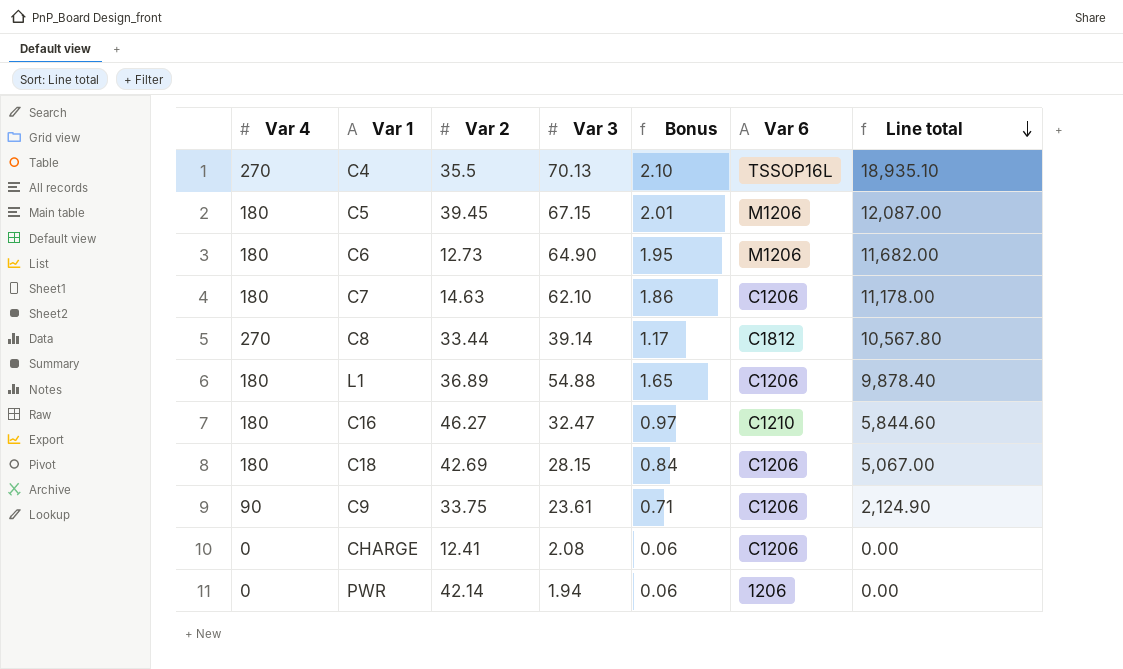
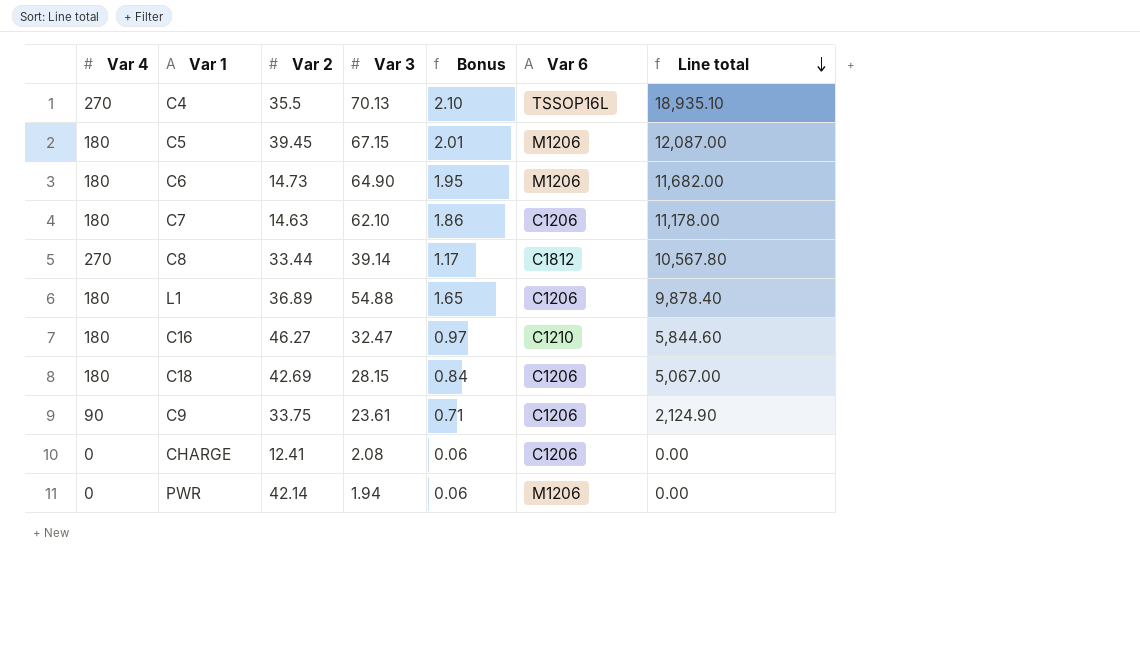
C6 | Var 2: 12.73 -> 14.73
PWR | Var 6: 1206 -> M1206

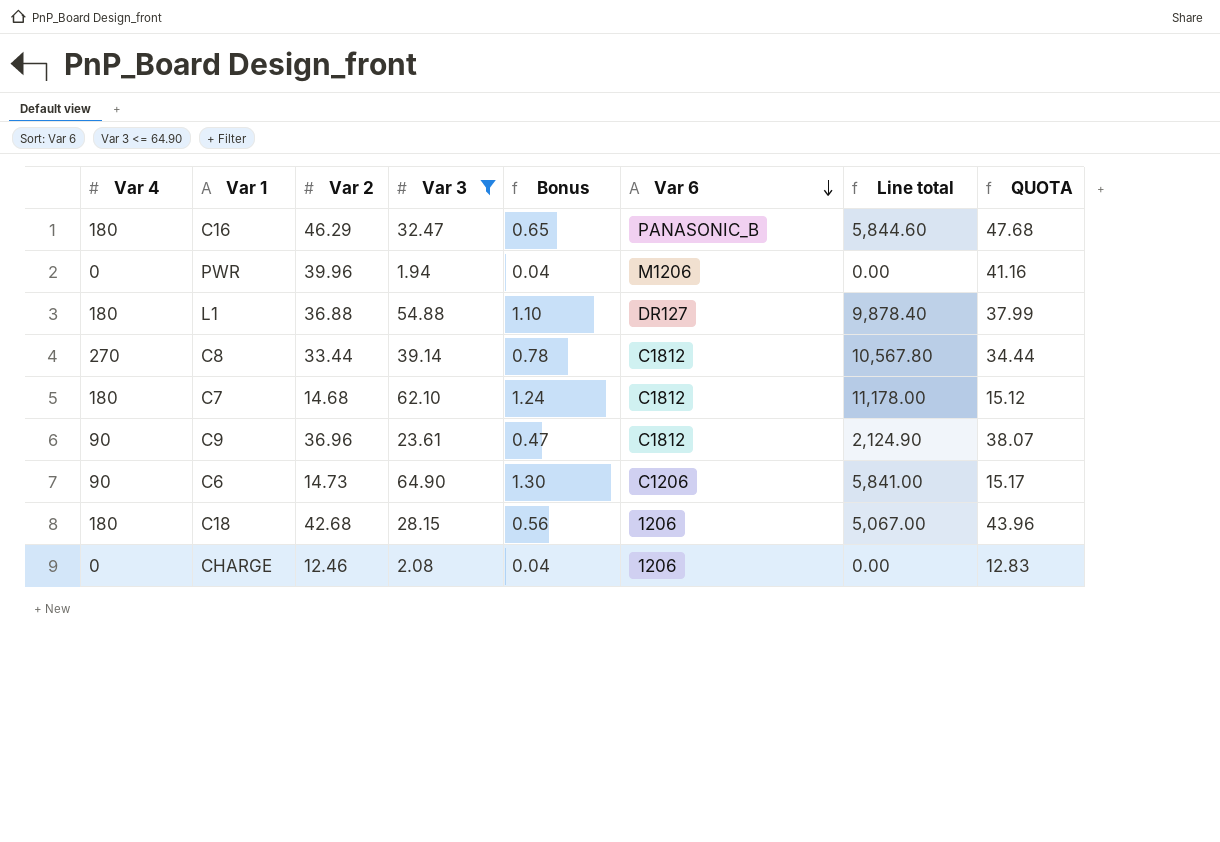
filter: none -> Var 3 <= 64.90
row order: Line total descending -> Var 6 descending
column Bonus | formula: [Var 3] * 0.03 -> [Var 3] * 0.02
column QUOTA | formula: none -> [Var 2] * 1.03
C16 | Var 2: 46.27 -> 46.29
C16 | Var 6: C1210 -> PANASONIC_B
PWR | Var 2: 42.14 -> 39.96
L1 | Var 2: 36.89 -> 36.88
L1 | Var 6: C1206 -> DR127
C7 | Var 2: 14.63 -> 14.68
C7 | Var 6: C1206 -> C1812
C9 | Var 2: 33.75 -> 36.96
C9 | Var 6: C1206 -> C1812
C6 | Var 4: 180 -> 90
C6 | Var 6: M1206 -> C1206
C6 | Line total: 11,682.00 -> 5,841.00
C18 | Var 2: 42.69 -> 42.68
C18 | Var 6: C1206 -> 1206
CHARGE | Var 2: 12.41 -> 12.46
CHARGE | Var 6: C1206 -> 1206

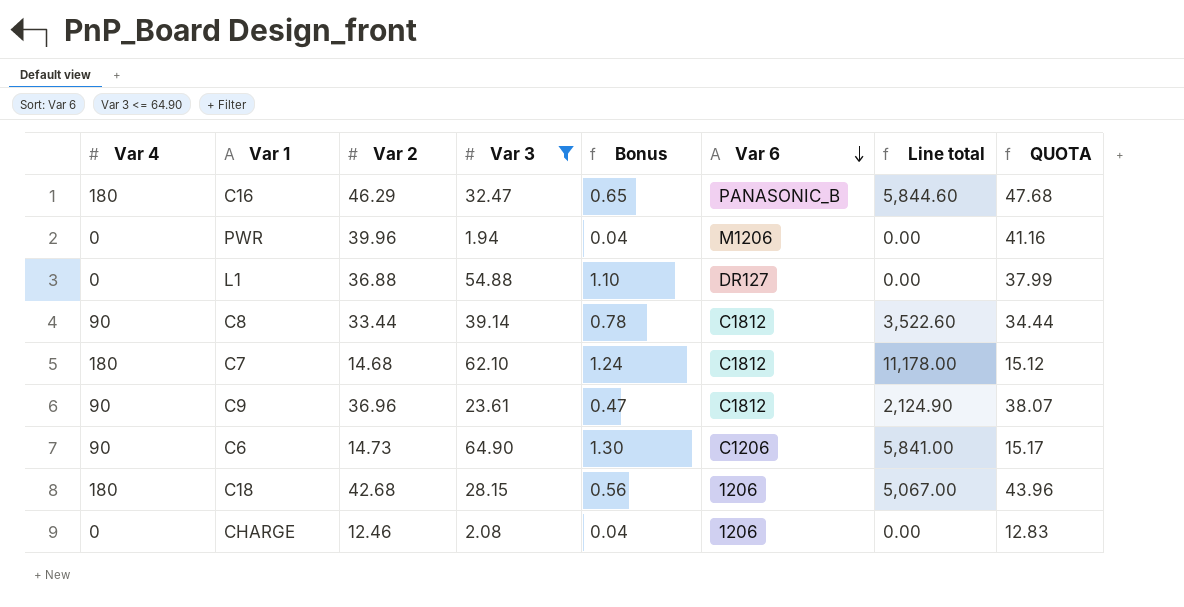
L1 | Var 4: 180 -> 0
L1 | Line total: 9,878.40 -> 0.00
C8 | Var 4: 270 -> 90
C8 | Line total: 10,567.80 -> 3,522.60

